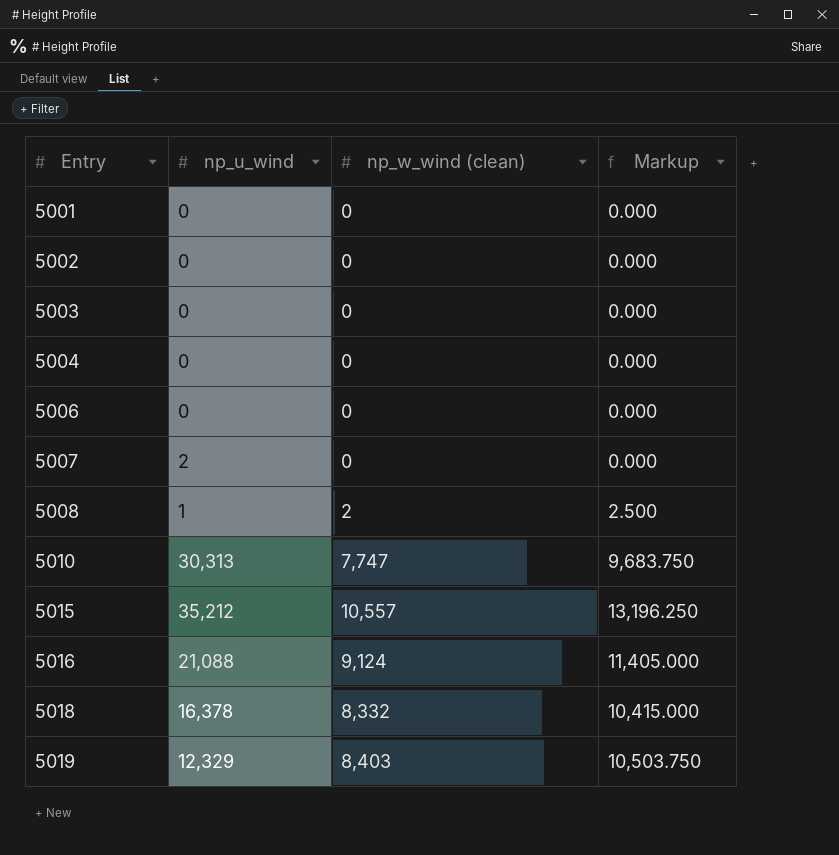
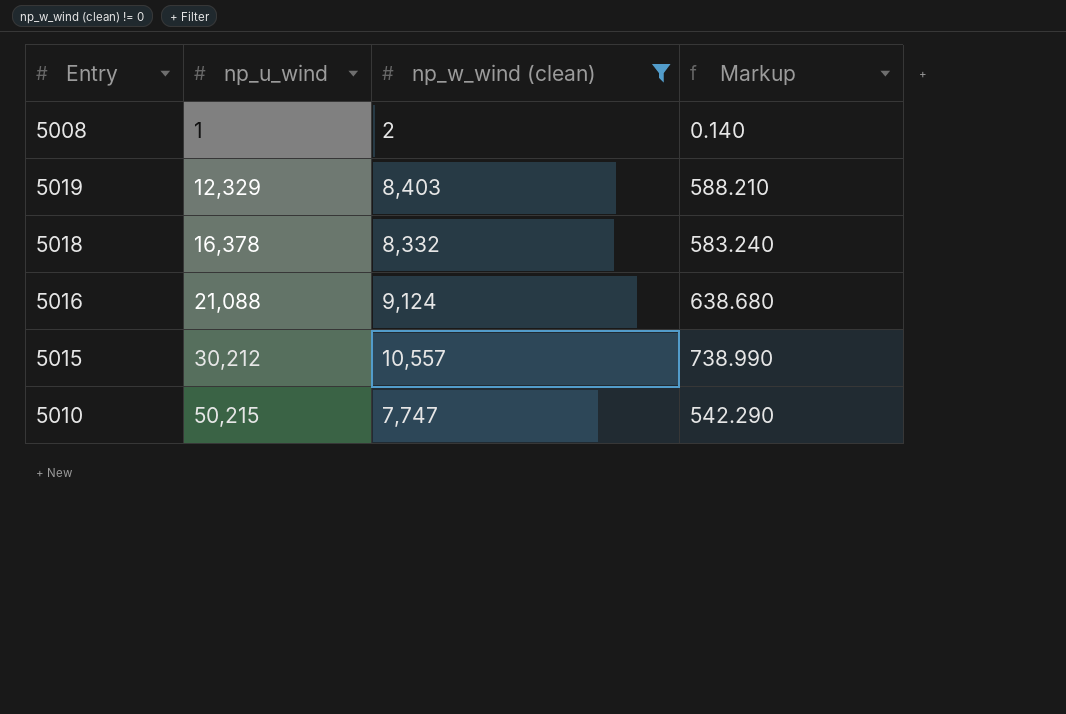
filter: none -> np_w_wind (clean) != 0
row order: Entry ascending -> np_u_wind ascending
column Markup | formula: [np_w_wind (clean)] * 1.25 -> [np_w_wind (clean)] * 0.07
5015 | np_u_wind: 35,212 -> 30,212
5010 | np_u_wind: 30,313 -> 50,215

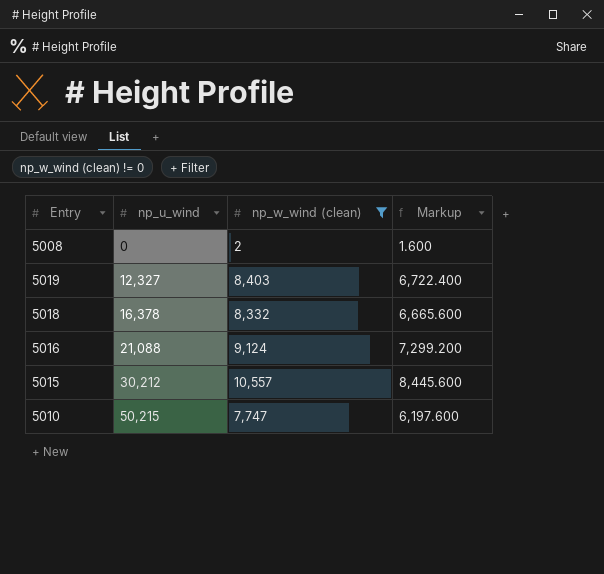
column Markup | formula: [np_w_wind (clean)] * 0.07 -> [np_w_wind (clean)] * 0.8
5008 | np_u_wind: 1 -> 0
5019 | np_u_wind: 12,329 -> 12,327

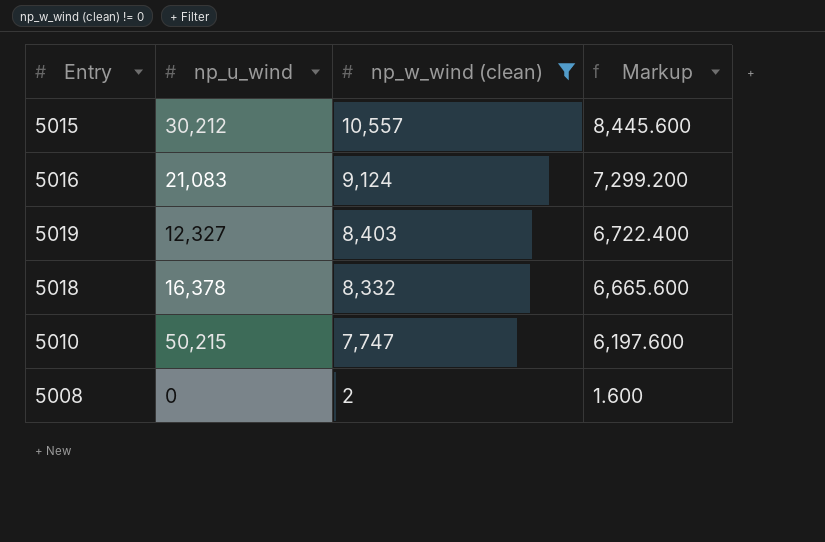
row order: np_u_wind ascending -> np_w_wind (clean) descending
5016 | np_u_wind: 21,088 -> 21,083

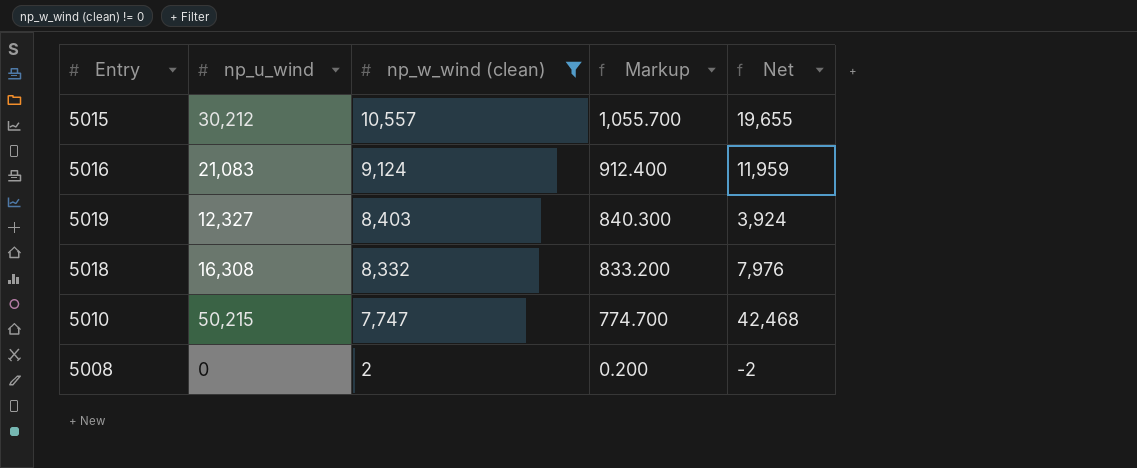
column Markup | formula: [np_w_wind (clean)] * 0.8 -> [np_w_wind (clean)] * 0.1
column Net | formula: none -> [np_u_wind] - [np_w_wind (clean)]
5018 | np_u_wind: 16,378 -> 16,308

